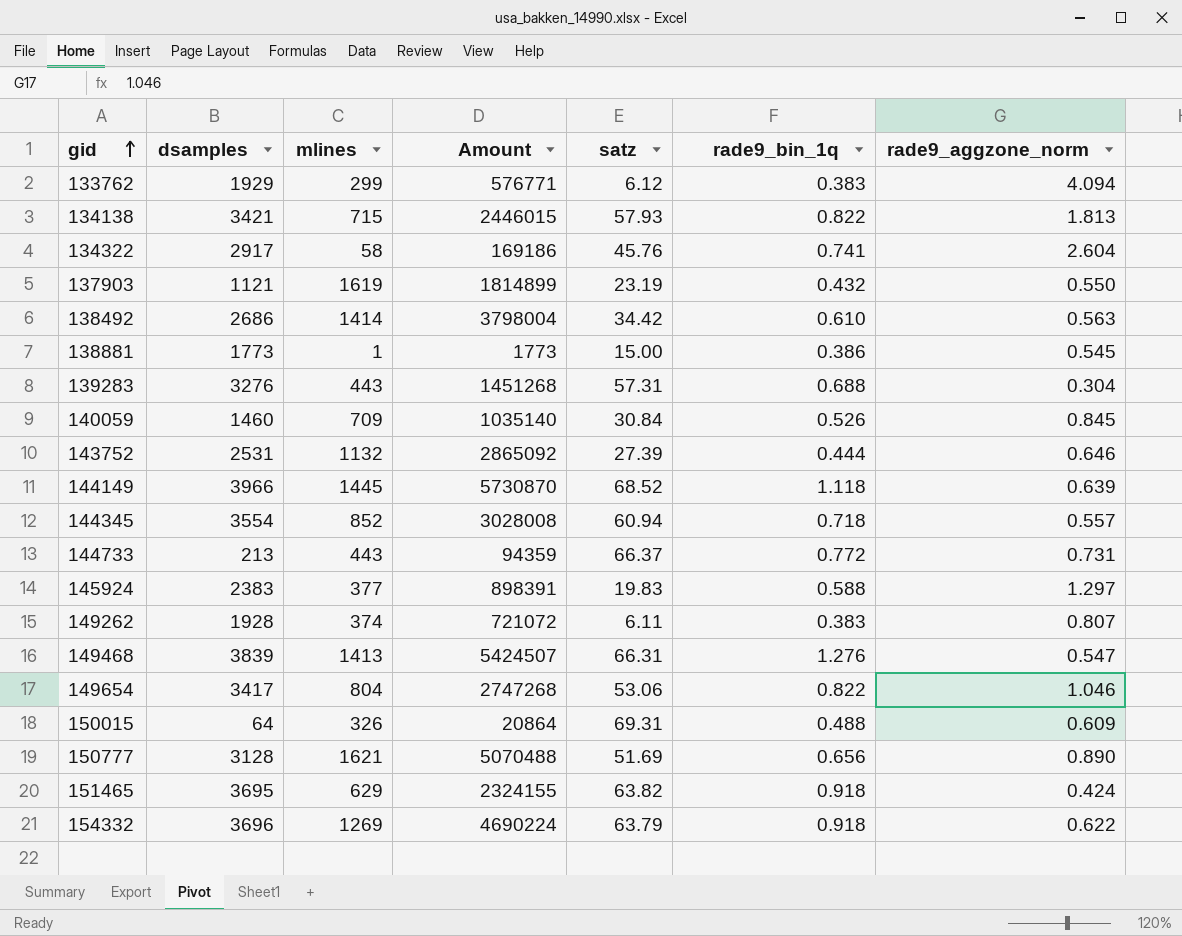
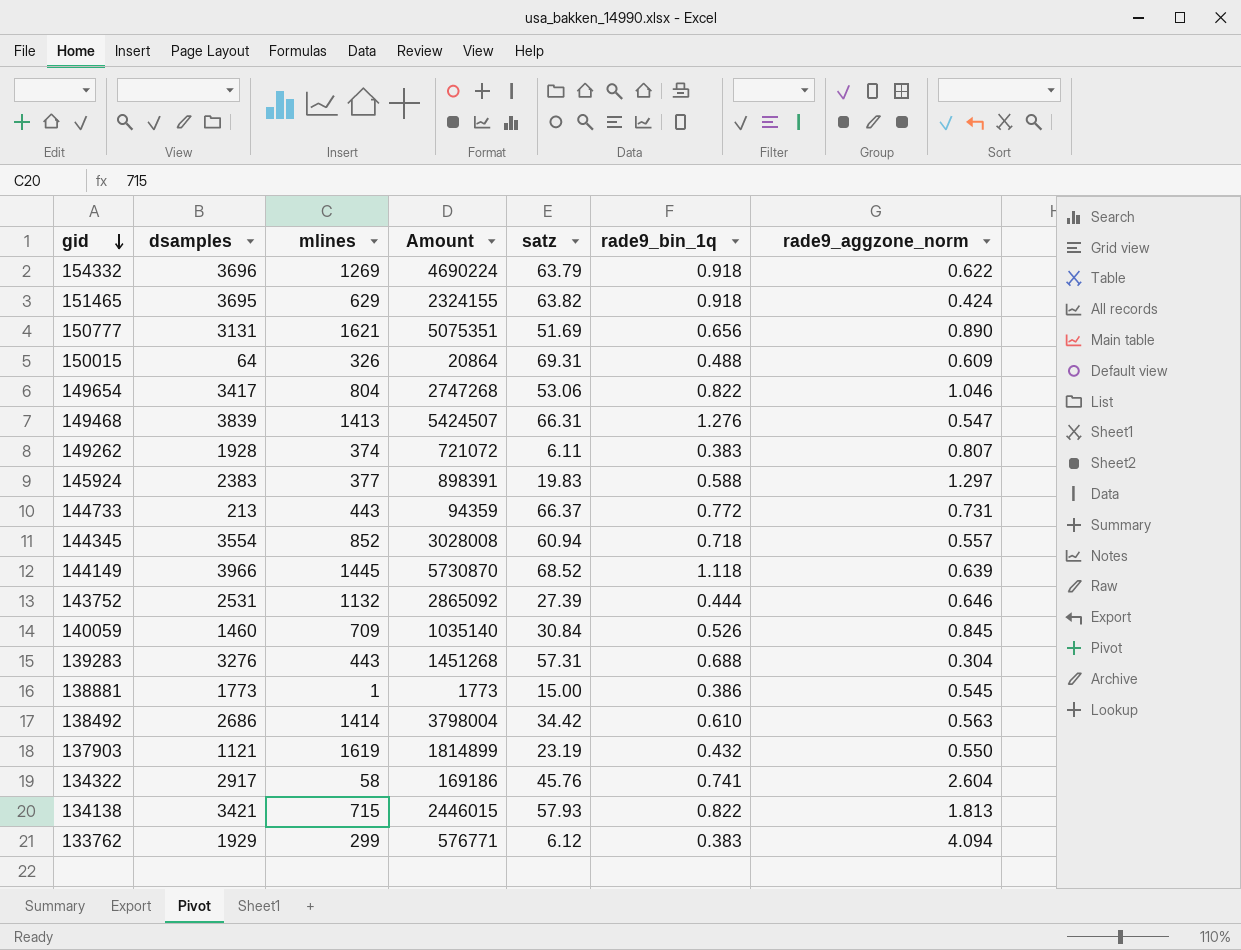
row order: gid ascending -> gid descending
150777 | dsamples: 3128 -> 3131
150777 | Amount: 5070488 -> 5075351

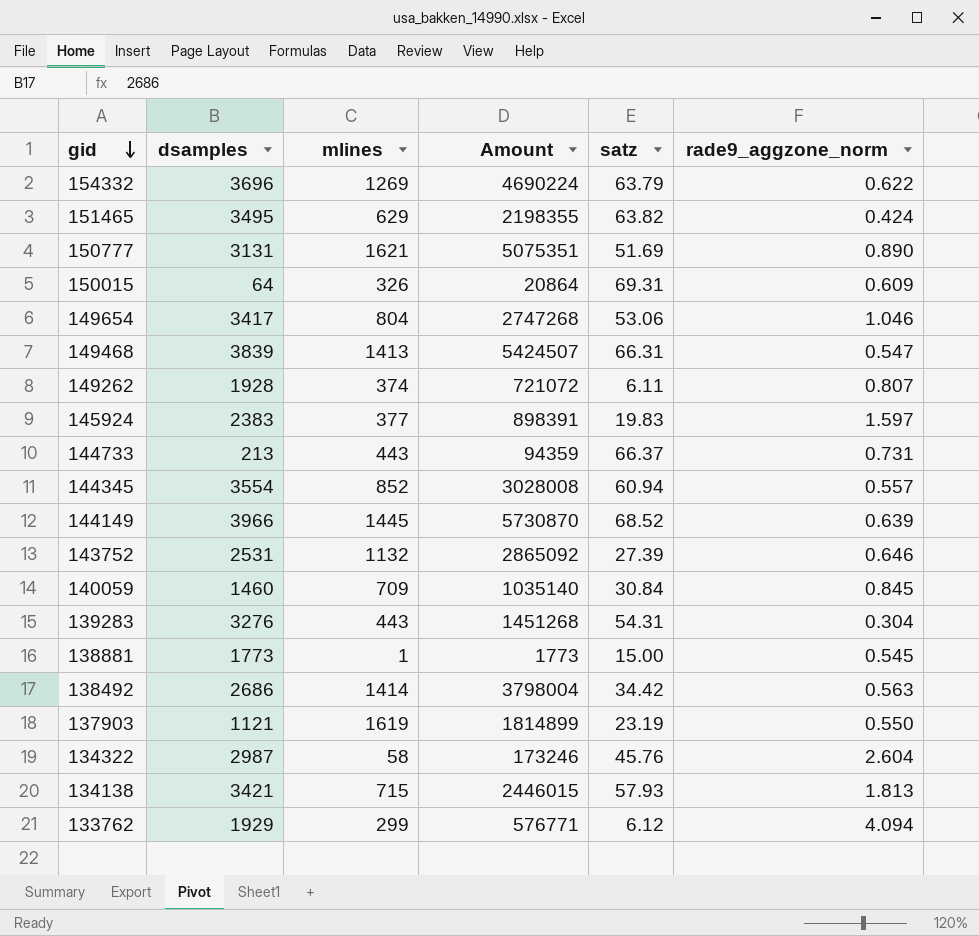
column rade9_bin_1q | position: 6 -> none
151465 | dsamples: 3695 -> 3495
151465 | Amount: 2324155 -> 2198355
145924 | rade9_aggzone_norm: 1.297 -> 1.597
139283 | satz: 57.31 -> 54.31
134322 | dsamples: 2917 -> 2987
134322 | Amount: 169186 -> 173246

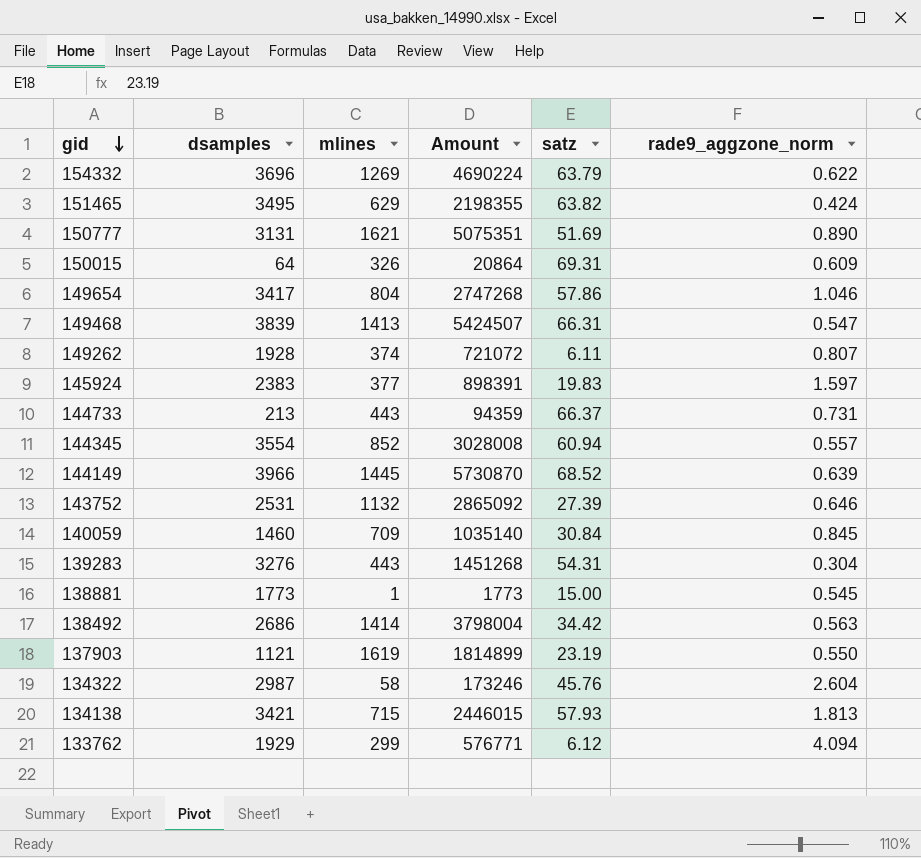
149654 | satz: 53.06 -> 57.86

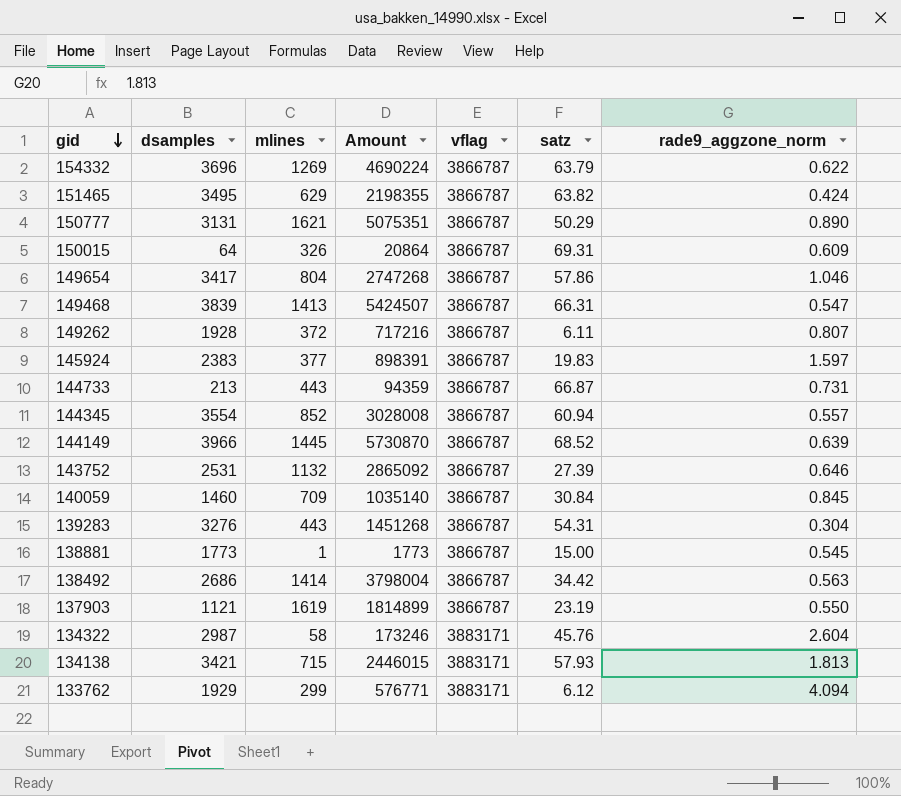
column vflag | position: none -> 5
150777 | satz: 51.69 -> 50.29
149262 | mlines: 374 -> 372
149262 | Amount: 721072 -> 717216
144733 | satz: 66.37 -> 66.87

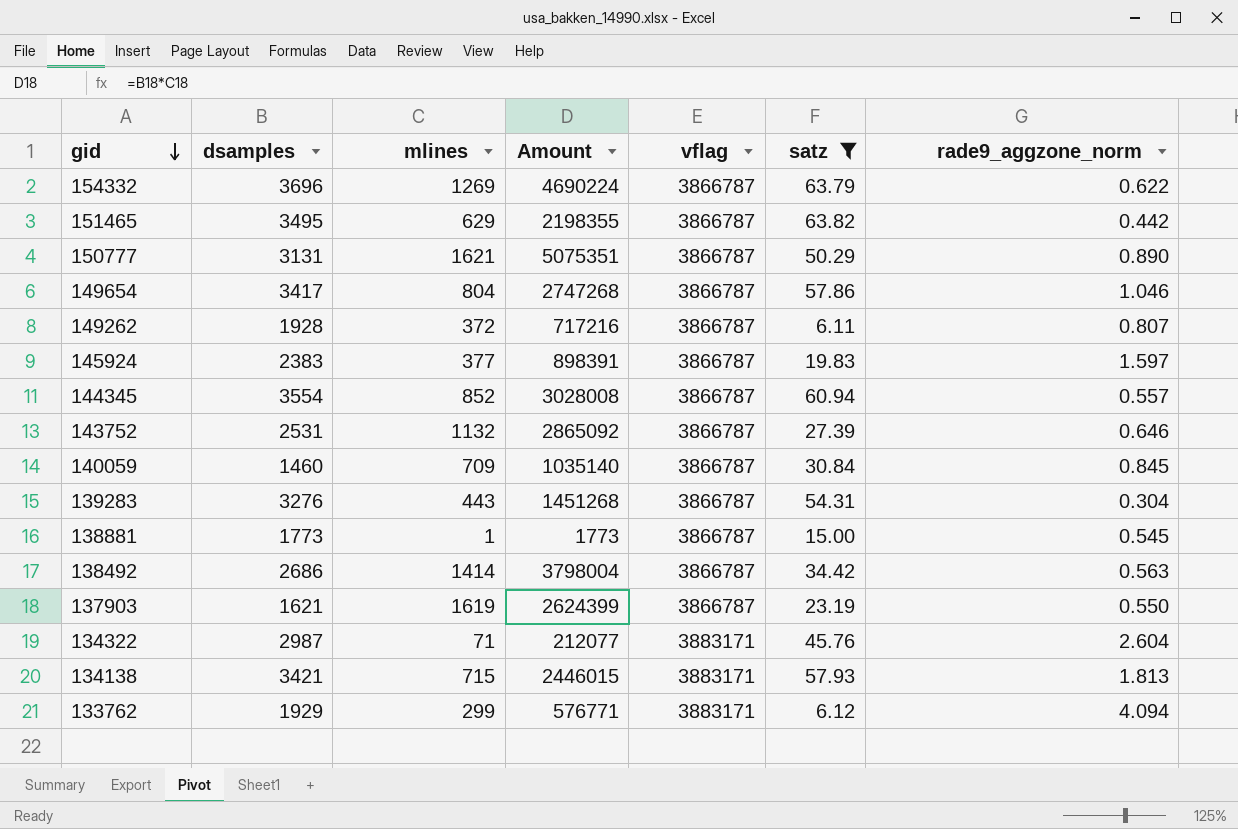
filter: none -> satz <= 63.82
151465 | rade9_aggzone_norm: 0.424 -> 0.442
137903 | dsamples: 1121 -> 1621
137903 | Amount: 1814899 -> 2624399
134322 | mlines: 58 -> 71
134322 | Amount: 173246 -> 212077

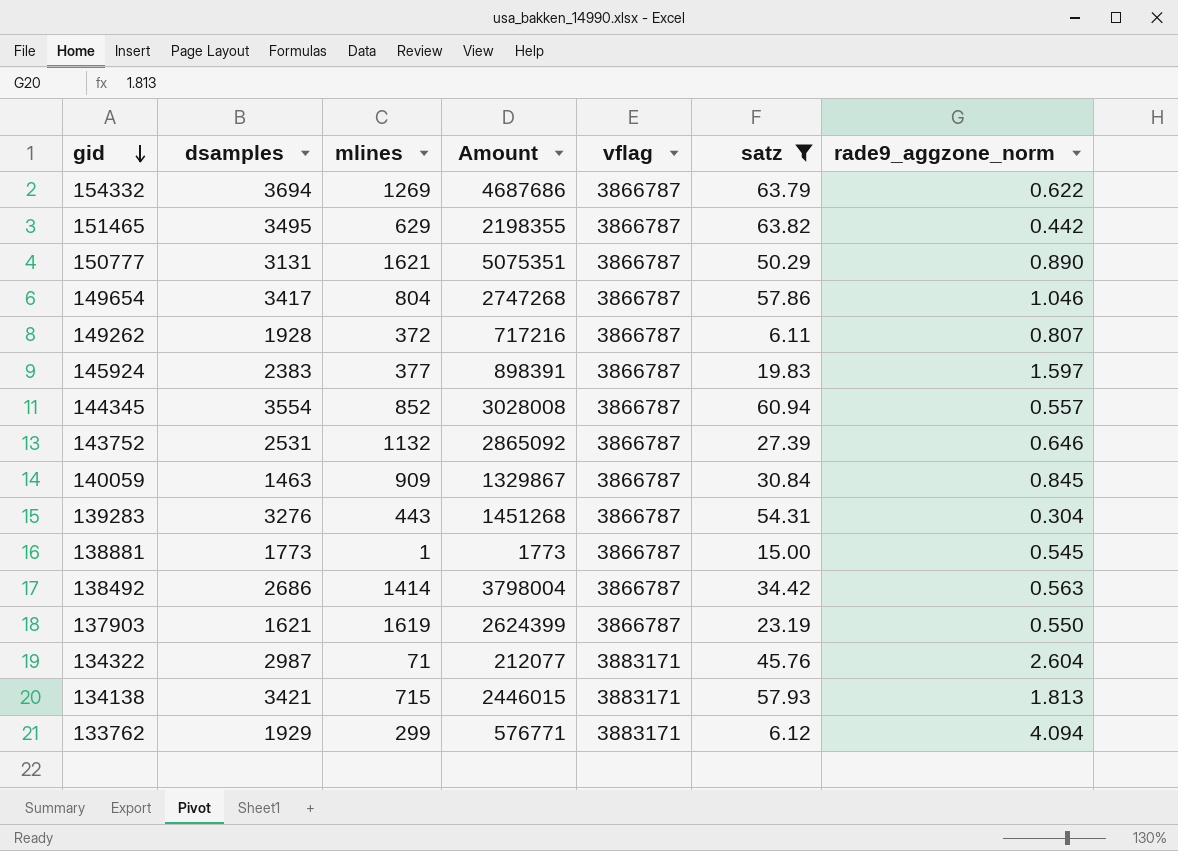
154332 | dsamples: 3696 -> 3694
154332 | Amount: 4690224 -> 4687686
140059 | dsamples: 1460 -> 1463
140059 | mlines: 709 -> 909
140059 | Amount: 1035140 -> 1329867

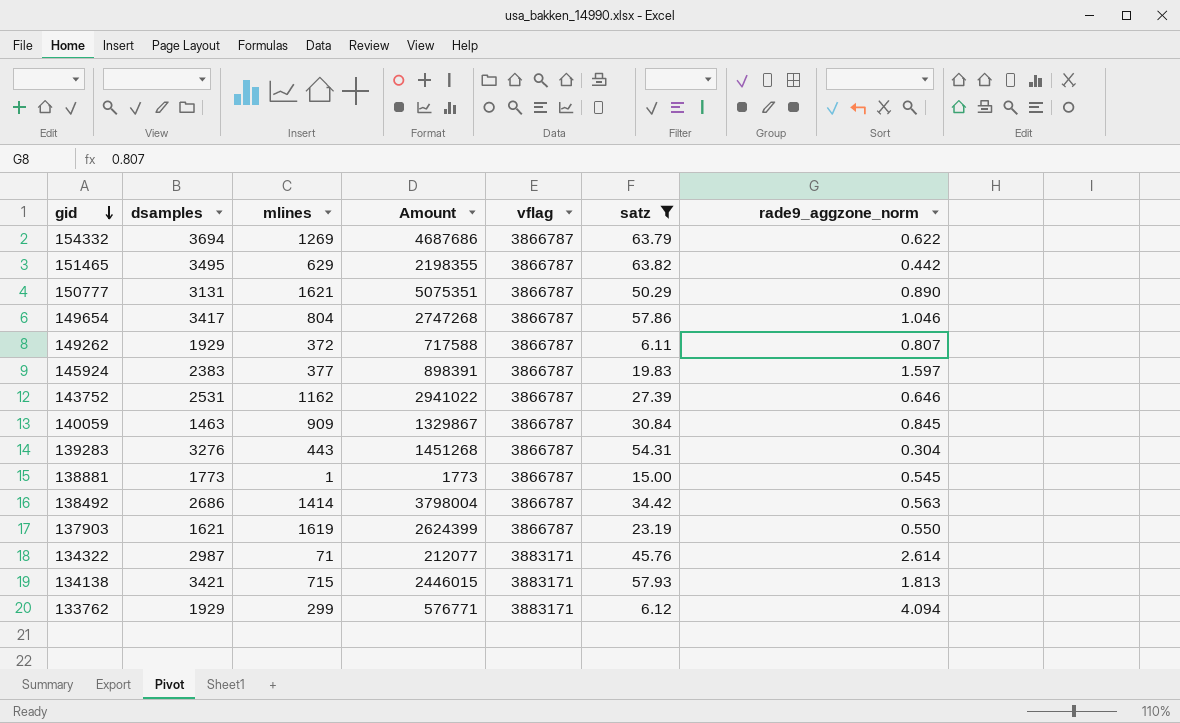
row 144345: 3554 | 852 | 3028008 | 3866787 | 60.94 | 0.557 -> none
149262 | dsamples: 1928 -> 1929
149262 | Amount: 717216 -> 717588
143752 | mlines: 1132 -> 1162
143752 | Amount: 2865092 -> 2941022
134322 | rade9_aggzone_norm: 2.604 -> 2.614

